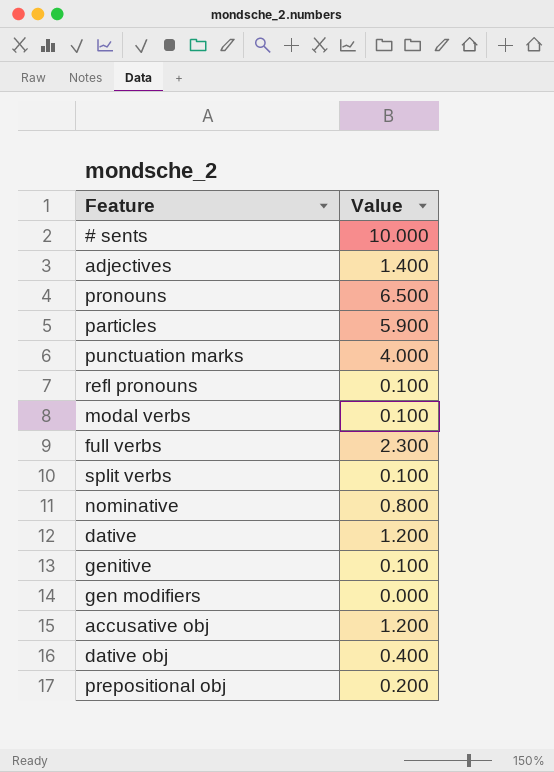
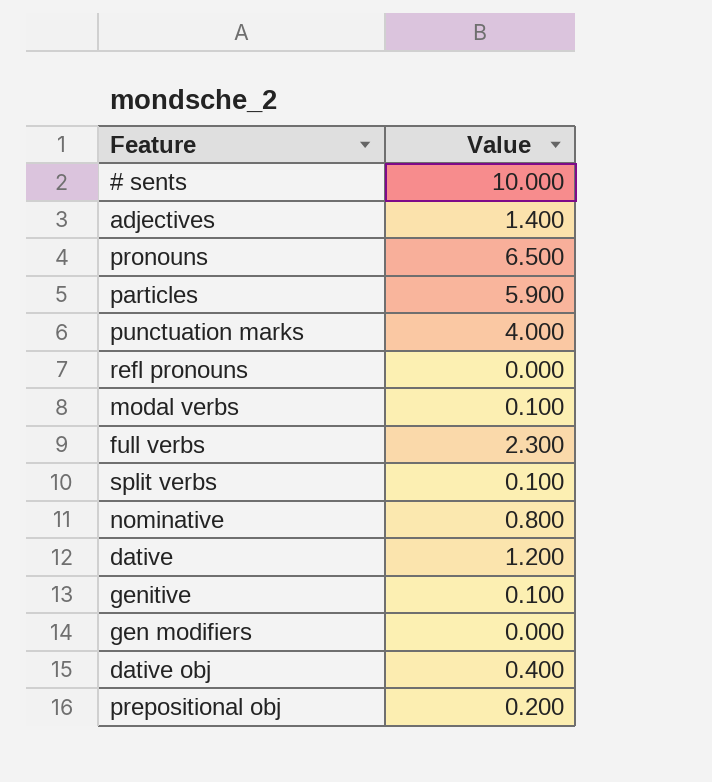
row accusative obj: 1.200 -> none
refl pronouns | Value: 0.100 -> 0.000

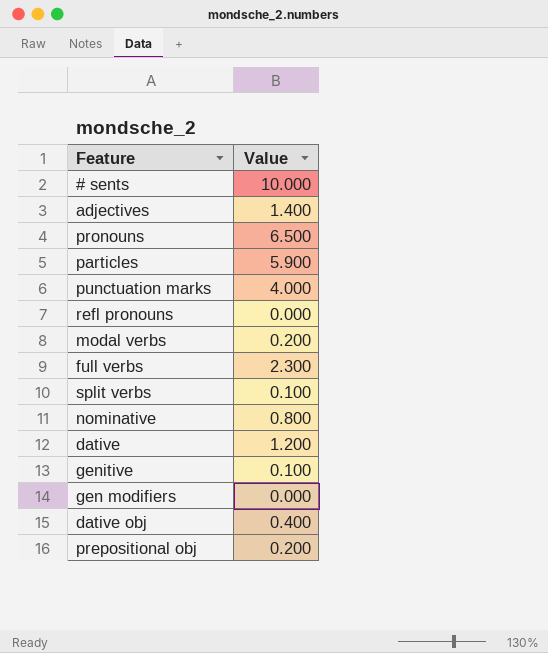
modal verbs | Value: 0.100 -> 0.200

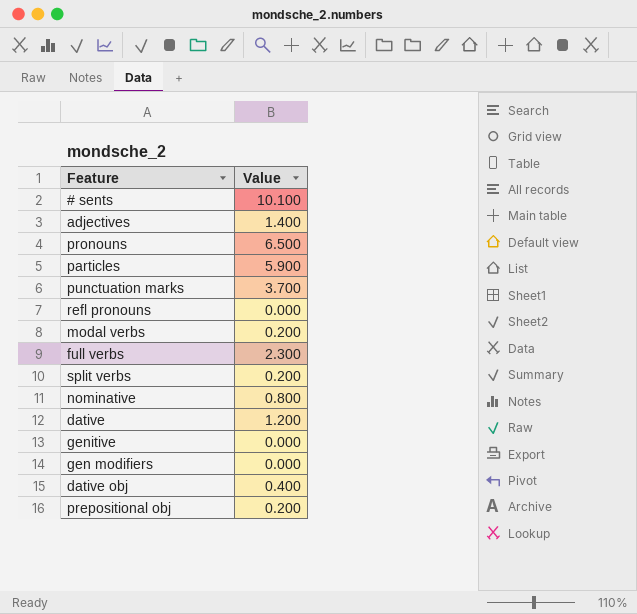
# sents | Value: 10.000 -> 10.100
punctuation marks | Value: 4.000 -> 3.700
split verbs | Value: 0.100 -> 0.200
genitive | Value: 0.100 -> 0.000

